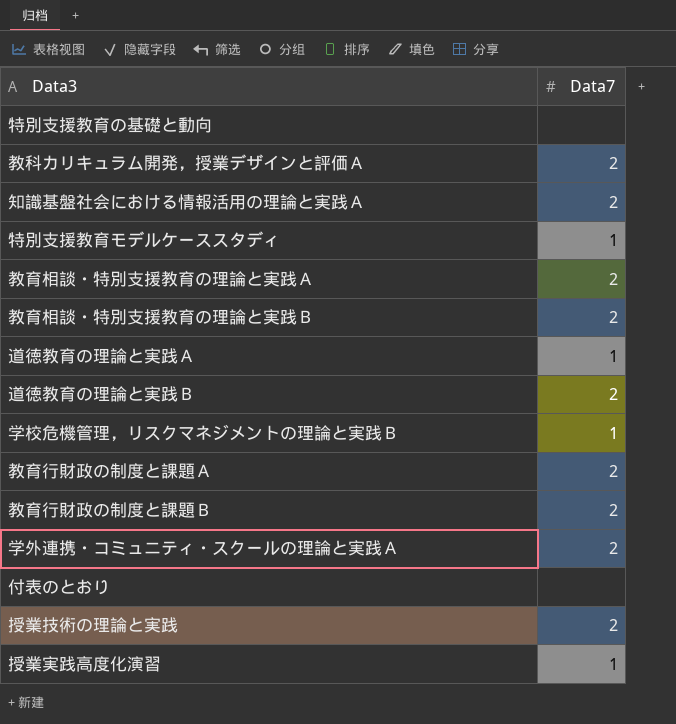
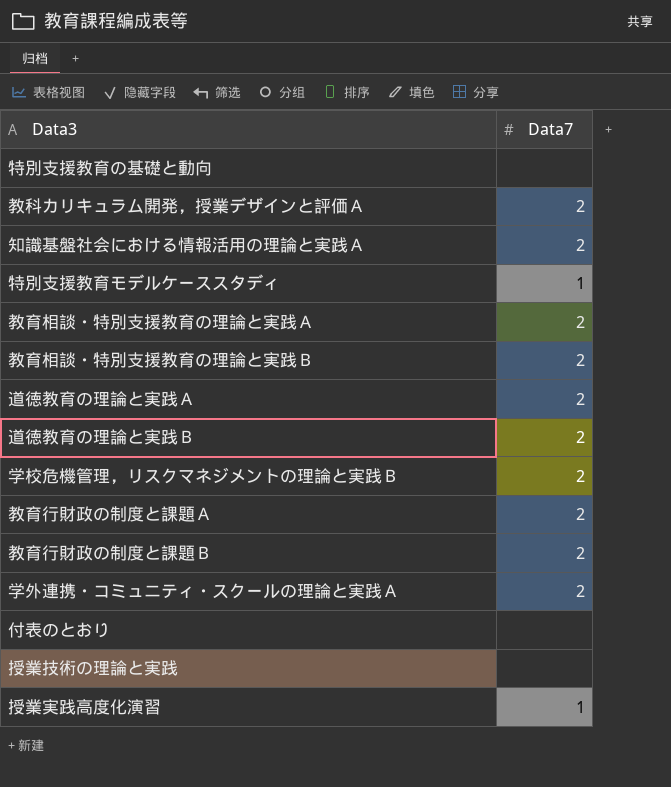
道徳教育の理論と実践Ａ | Data7: 1 -> 2
学校危機管理，リスクマネジメントの理論と実践Ｂ | Data7: 1 -> 2
授業技術の理論と実践 | Data7: 2 -> none

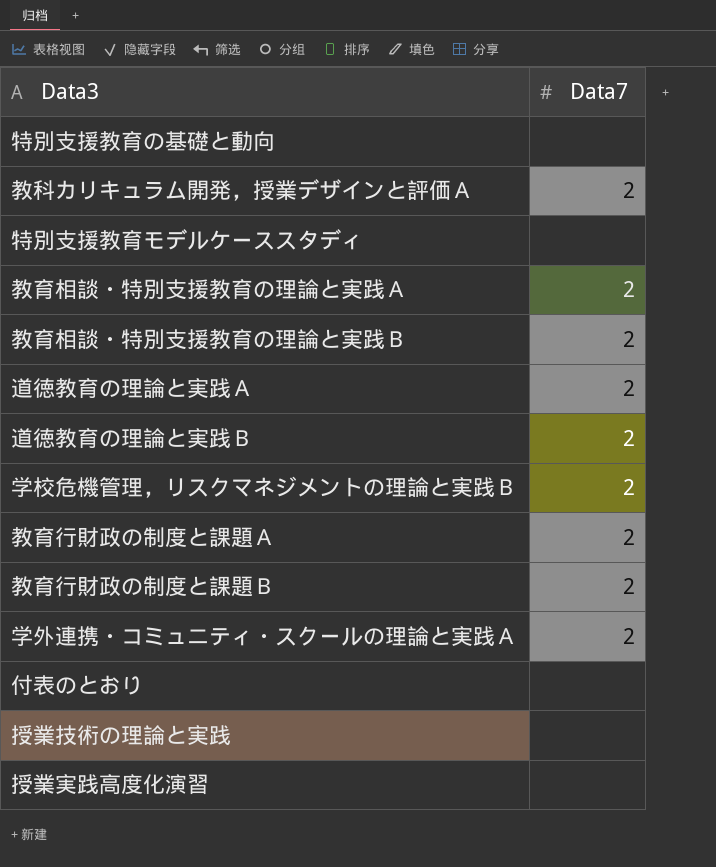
row 知識基盤社会における情報活用の理論と実践Ａ: 2 -> none
特別支援教育モデルケーススタディ | Data7: 1 -> none
授業実践高度化演習 | Data7: 1 -> none

